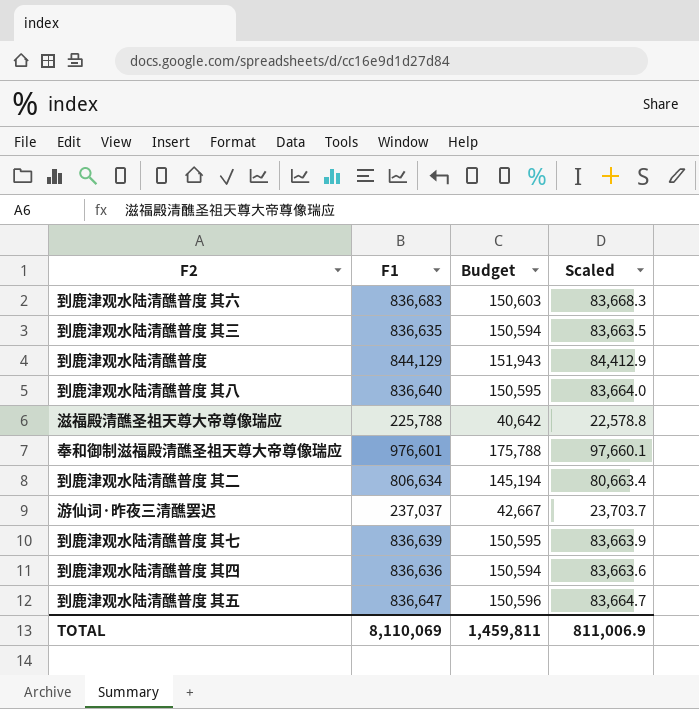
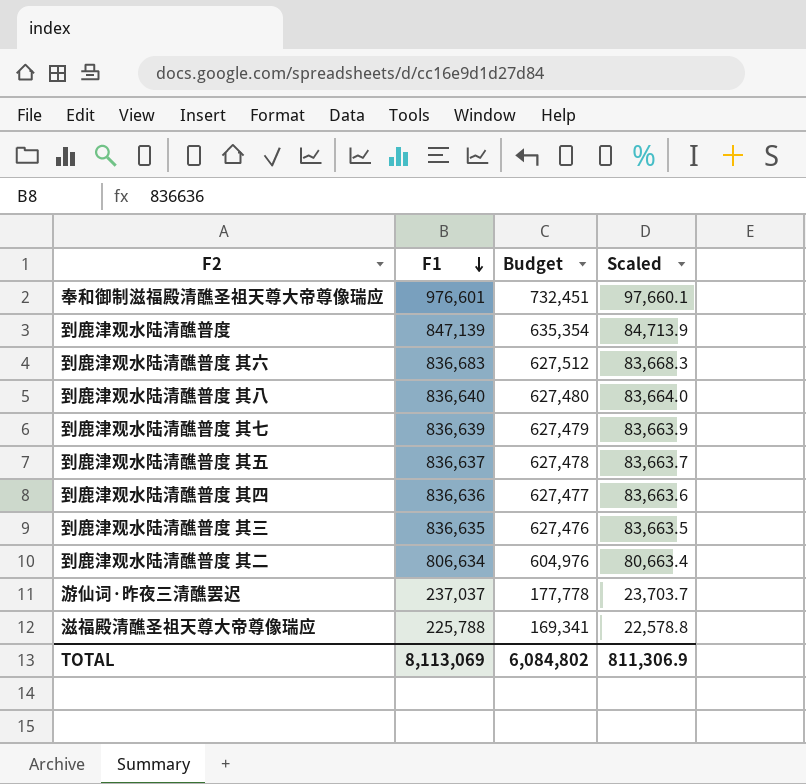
row order: none -> F1 descending
column Budget | formula: [F1] * 0.18 -> [F1] * 0.75
到鹿津观水陆清醮普度 | F1: 844,129 -> 847,139
到鹿津观水陆清醮普度 | Scaled: 84,412.9 -> 84,713.9
到鹿津观水陆清醮普度 其五 | F1: 836,647 -> 836,637
到鹿津观水陆清醮普度 其五 | Scaled: 83,664.7 -> 83,663.7
TOTAL | F1: 8,110,069 -> 8,113,069
TOTAL | Budget: 1,459,811 -> 6,084,802
TOTAL | Scaled: 811,006.9 -> 811,306.9

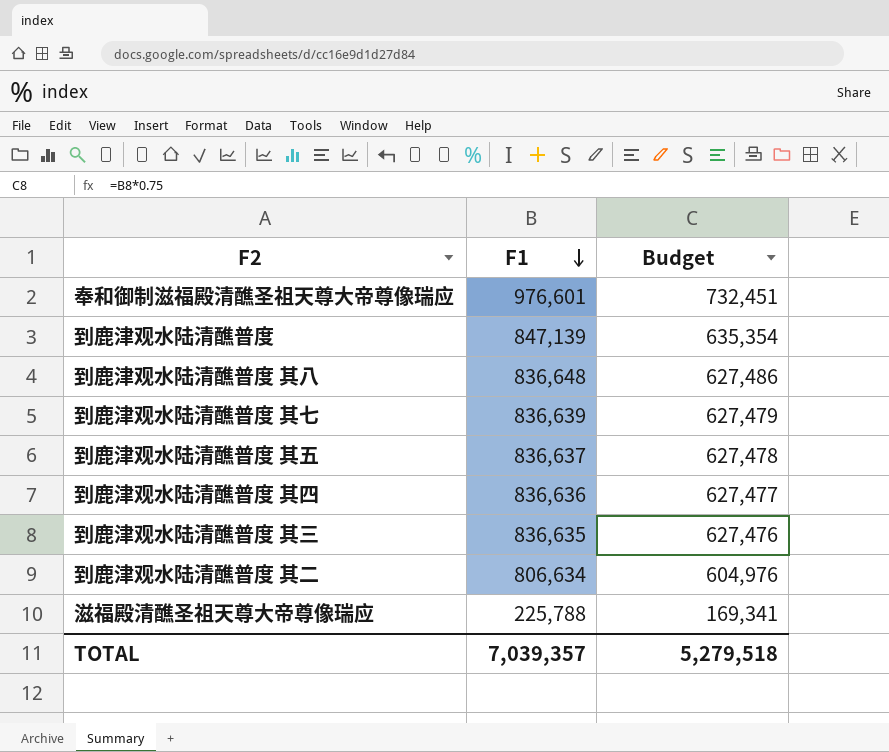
column Scaled | formula: [F1] * 0.1 -> none
row 到鹿津观水陆清醮普度 其六: 836,683 | 627,512 | 83,668.3 -> none
row 游仙词·昨夜三清醮罢迟: 237,037 | 177,778 | 23,703.7 -> none
到鹿津观水陆清醮普度 其八 | F1: 836,640 -> 836,648
到鹿津观水陆清醮普度 其八 | Budget: 627,480 -> 627,486
TOTAL | F1: 8,113,069 -> 7,039,357
TOTAL | Budget: 6,084,802 -> 5,279,518

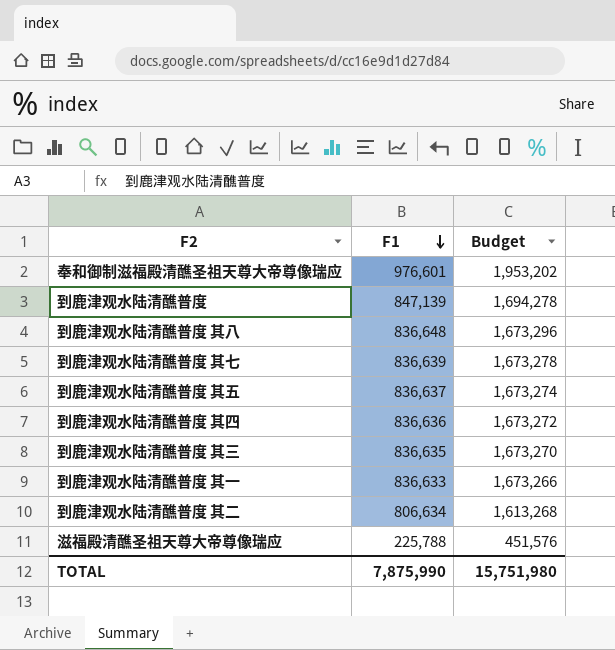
column Budget | formula: [F1] * 0.75 -> [F1] * 2
row 到鹿津观水陆清醮普度 其一: none -> 836,633 | 1,673,266
TOTAL | F1: 7,039,357 -> 7,875,990
TOTAL | Budget: 5,279,518 -> 15,751,980

